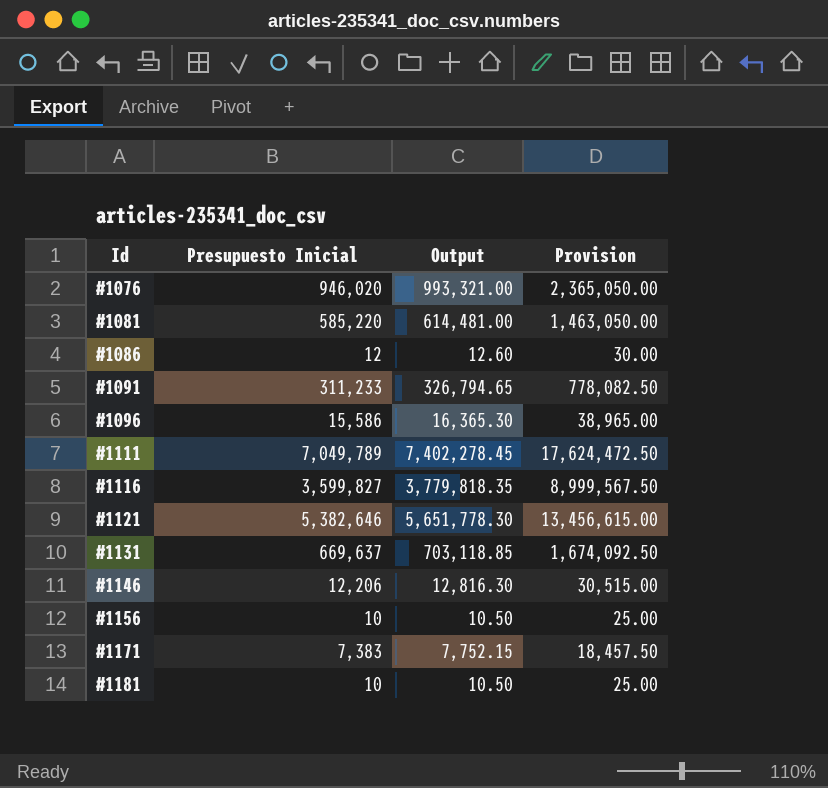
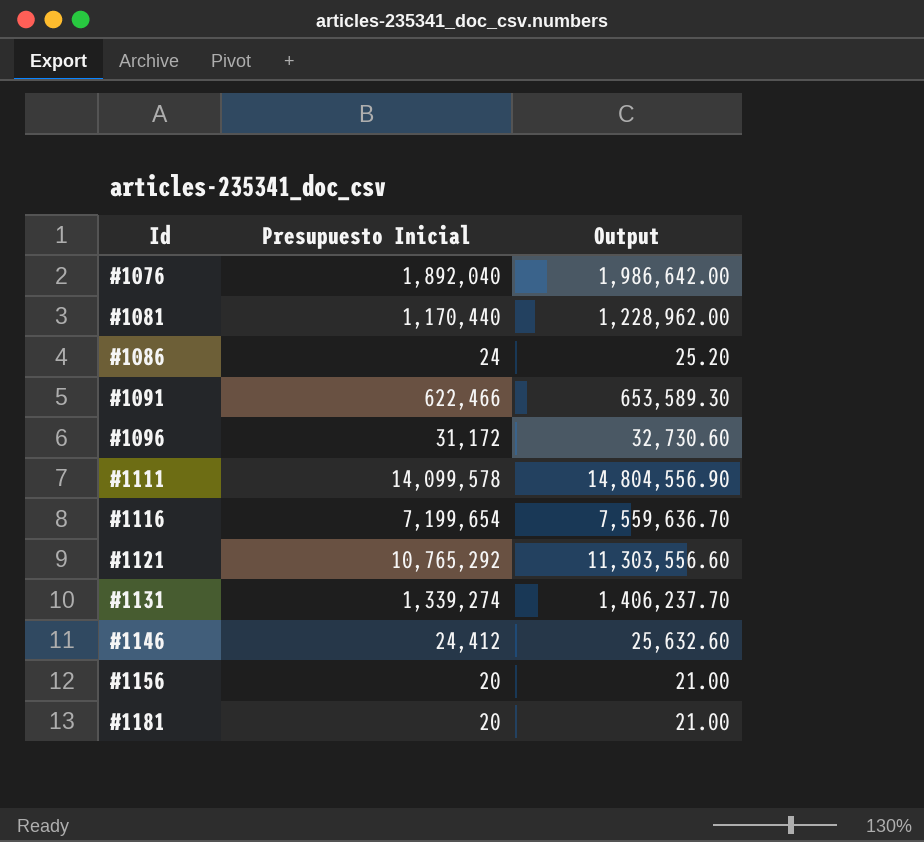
column Provision | formula: [Presupuesto Inicial] * 2.5 -> none
row #1171: 7,383 | 7,752.15 | 18,457.50 -> none
#1076 | Presupuesto Inicial: 946,020 -> 1,892,040
#1076 | Output: 993,321.00 -> 1,986,642.00
#1081 | Presupuesto Inicial: 585,220 -> 1,170,440
#1081 | Output: 614,481.00 -> 1,228,962.00
#1086 | Presupuesto Inicial: 12 -> 24
#1086 | Output: 12.60 -> 25.20
#1091 | Presupuesto Inicial: 311,233 -> 622,466
#1091 | Output: 326,794.65 -> 653,589.30
#1096 | Presupuesto Inicial: 15,586 -> 31,172
#1096 | Output: 16,365.30 -> 32,730.60
#1111 | Presupuesto Inicial: 7,049,789 -> 14,099,578
#1111 | Output: 7,402,278.45 -> 14,804,556.90
#1116 | Presupuesto Inicial: 3,599,827 -> 7,199,654
#1116 | Output: 3,779,818.35 -> 7,559,636.70
#1121 | Presupuesto Inicial: 5,382,646 -> 10,765,292
#1121 | Output: 5,651,778.30 -> 11,303,556.60
#1131 | Presupuesto Inicial: 669,637 -> 1,339,274
#1131 | Output: 703,118.85 -> 1,406,237.70
#1146 | Presupuesto Inicial: 12,206 -> 24,412
#1146 | Output: 12,816.30 -> 25,632.60
#1156 | Presupuesto Inicial: 10 -> 20
#1156 | Output: 10.50 -> 21.00
#1181 | Presupuesto Inicial: 10 -> 20
#1181 | Output: 10.50 -> 21.00

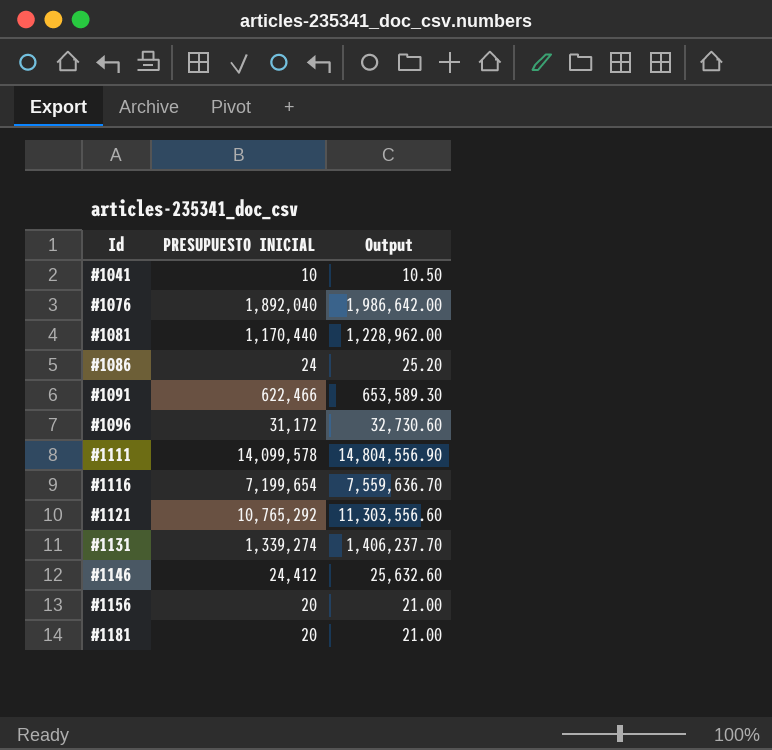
column name: Presupuesto Inicial -> PRESUPUESTO INICIAL
row #1041: none -> 10 | 10.50

